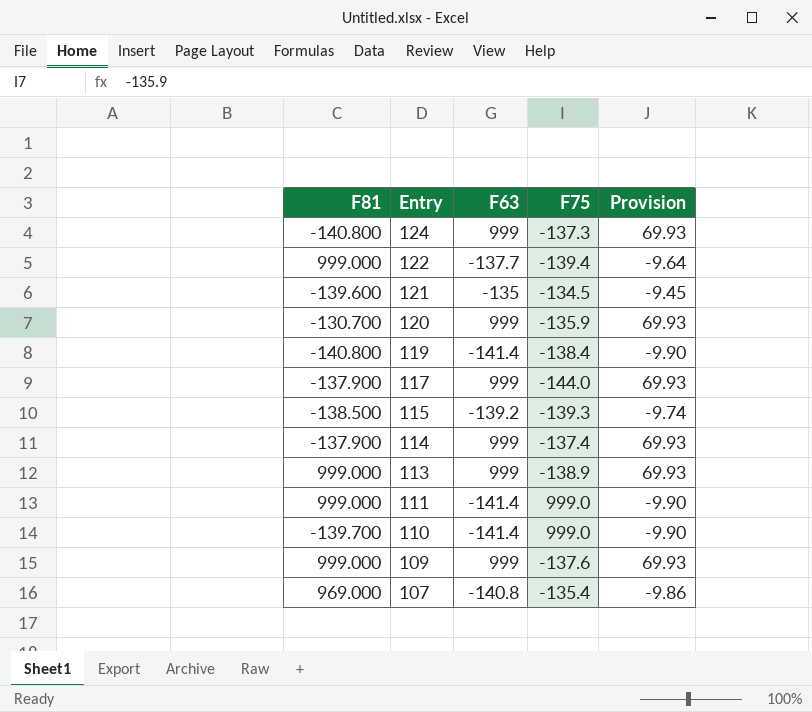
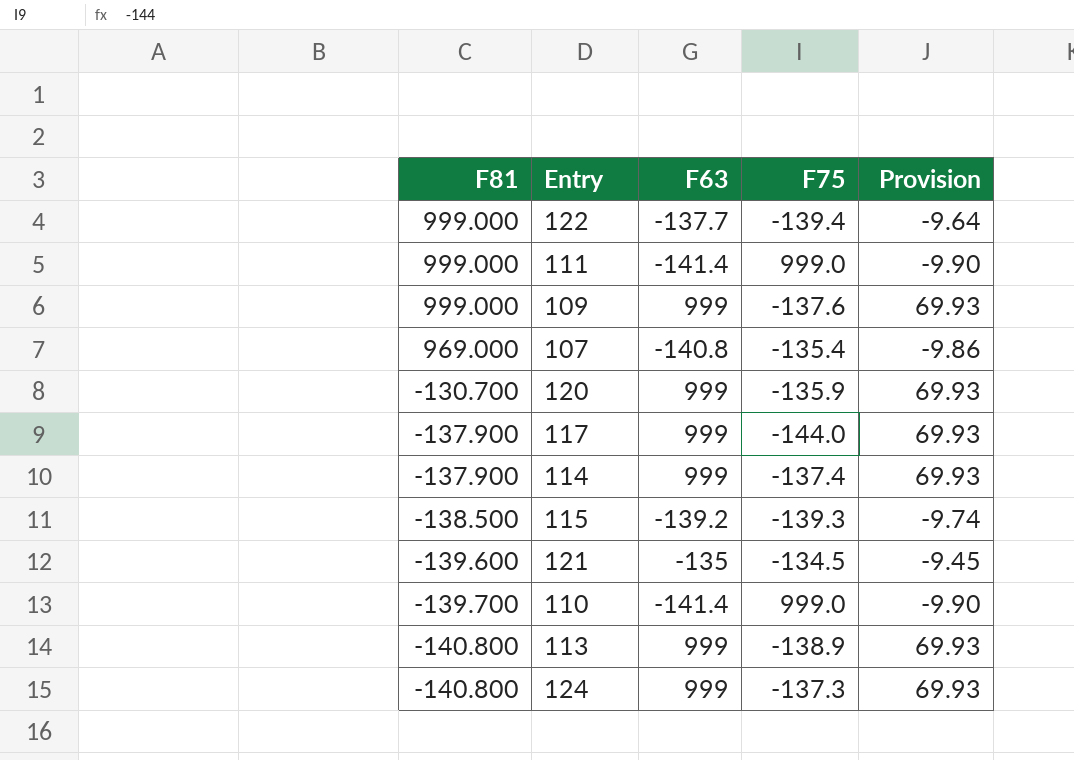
row order: Entry descending -> F81 descending
row 119: -140.800 | -141.4 | -138.4 | -9.90 -> none
113 | F81: 999.000 -> -140.800

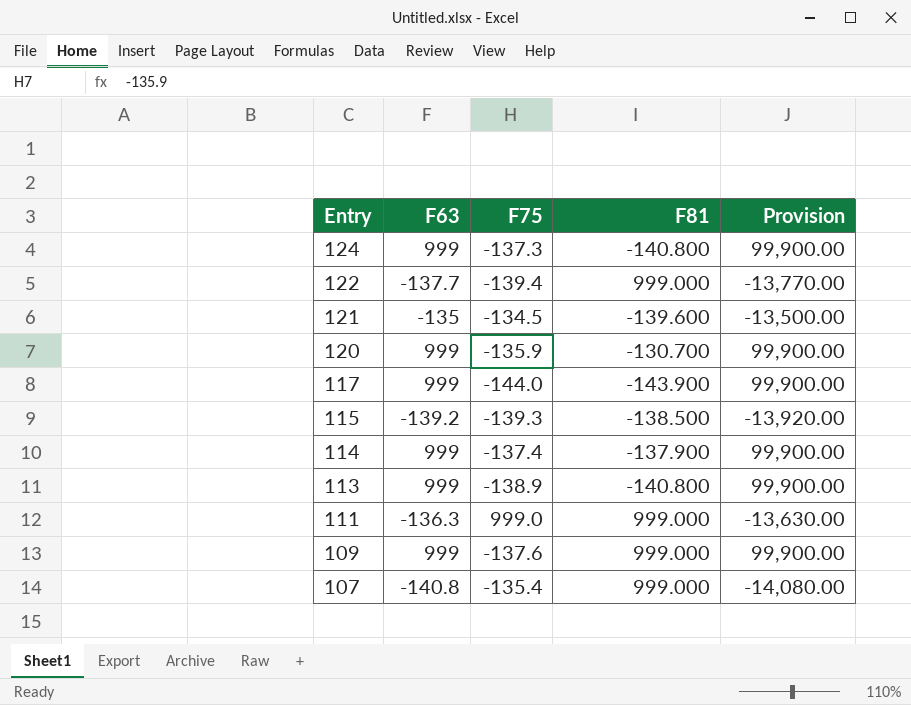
row order: F81 descending -> Entry descending
column F81 | position: 1 -> 4
column Provision | formula: [F63] * 0.07 -> [F63] * 100
row 110: -139.700 | -141.4 | 999.0 | -9.90 -> none
117 | F81: -137.900 -> -143.900
111 | F63: -141.4 -> -136.3
107 | F81: 969.000 -> 999.000

